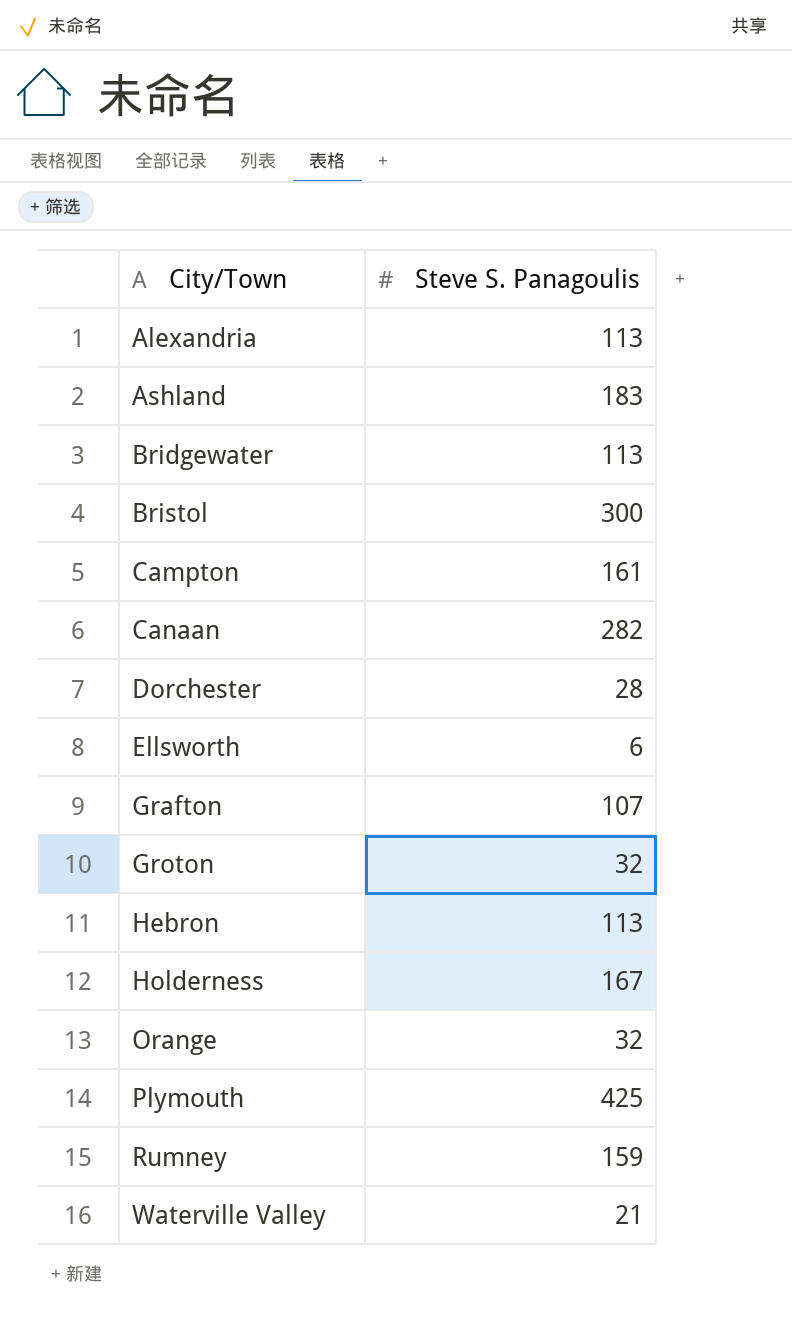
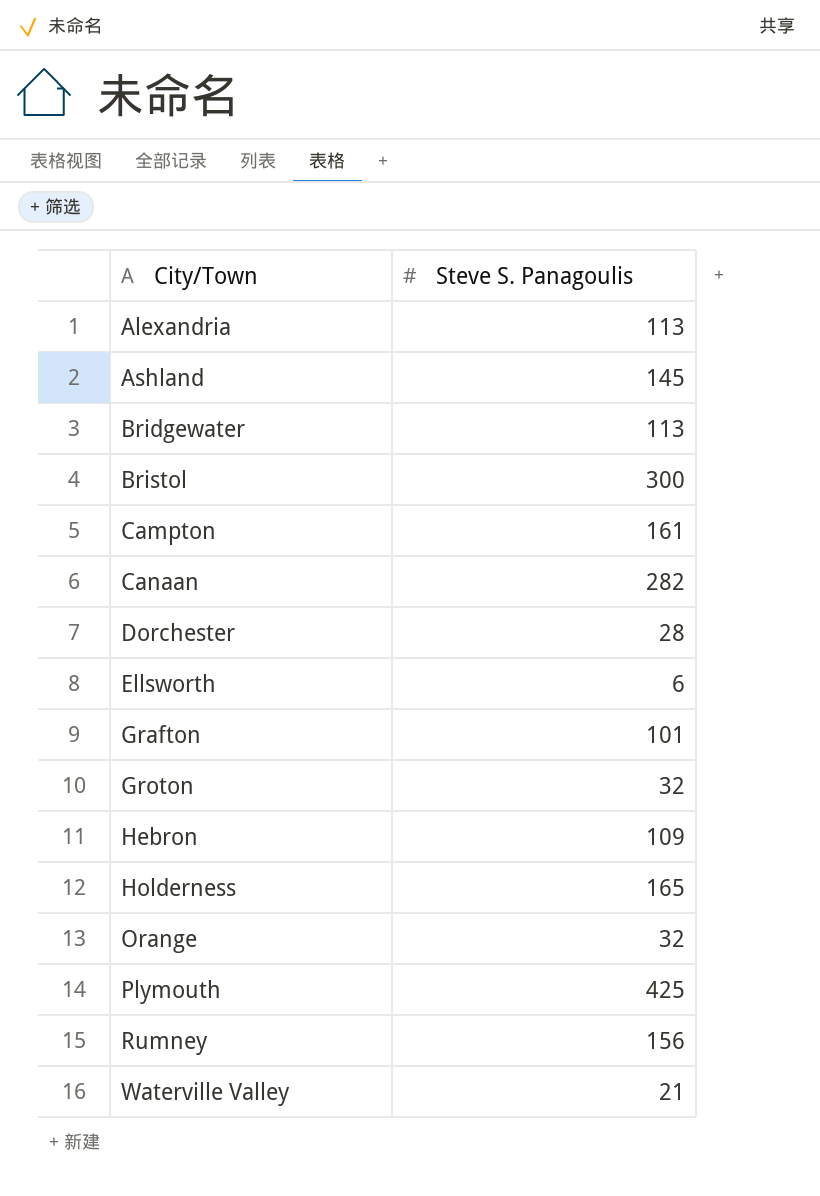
Ashland | Steve S. Panagoulis: 183 -> 145
Grafton | Steve S. Panagoulis: 107 -> 101
Hebron | Steve S. Panagoulis: 113 -> 109
Holderness | Steve S. Panagoulis: 167 -> 165
Rumney | Steve S. Panagoulis: 159 -> 156

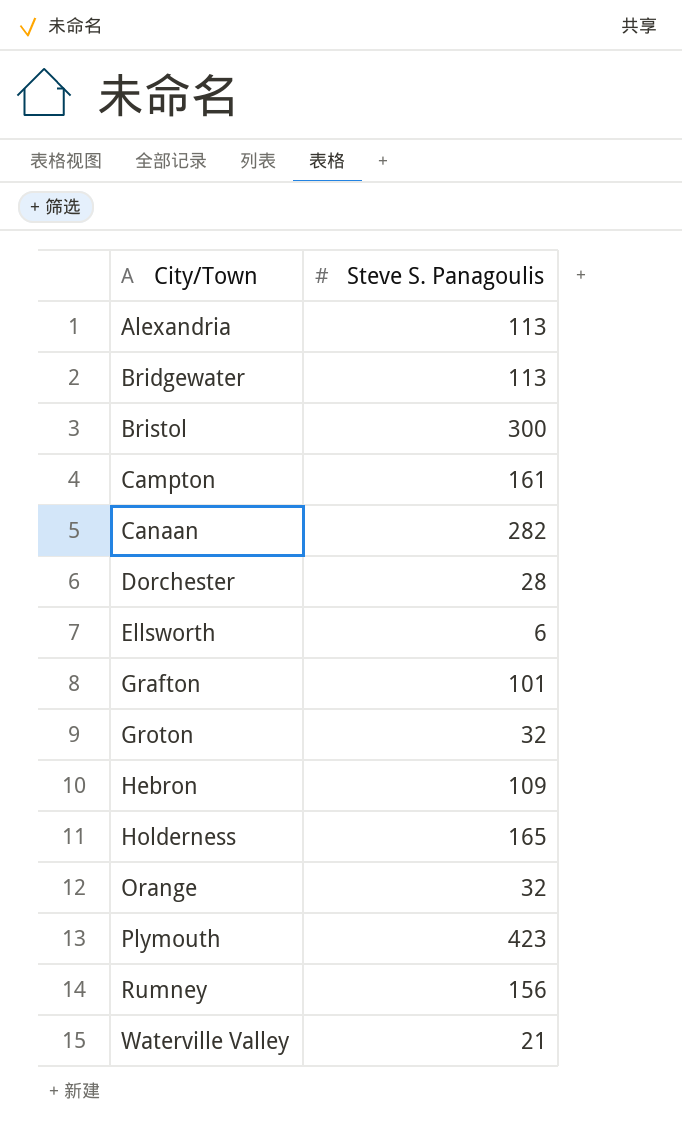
row Ashland: 145 -> none
Plymouth | Steve S. Panagoulis: 425 -> 423

